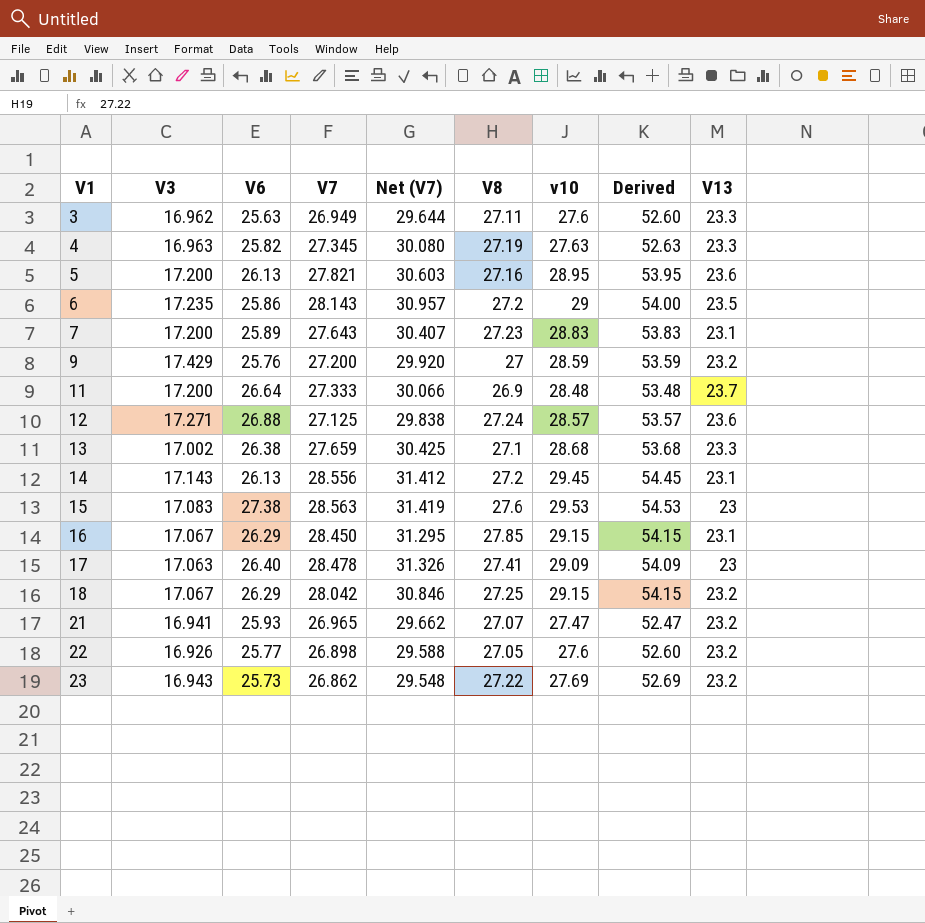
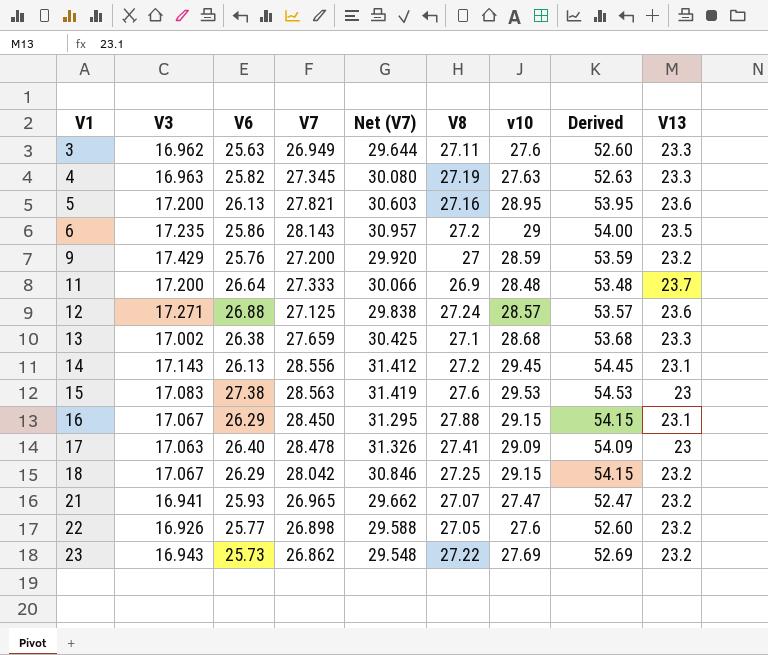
row 7: 17.200 | 25.89 | 27.643 | 30.407 | 27.23 | 28.83 | 53.83 | 23.1 -> none
16 | V8: 27.85 -> 27.88

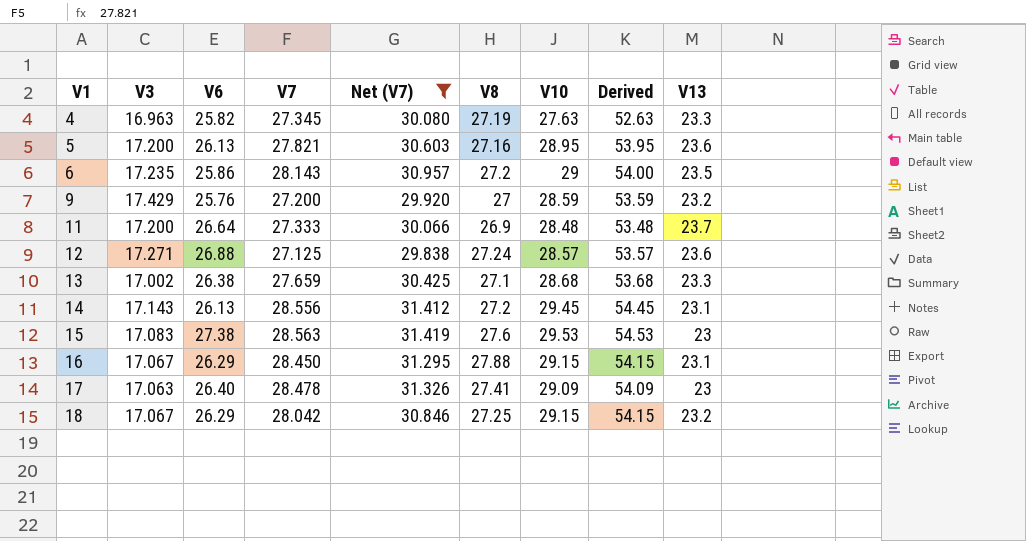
filter: none -> Net (V7) >= 29.838
column name: v10 -> V10

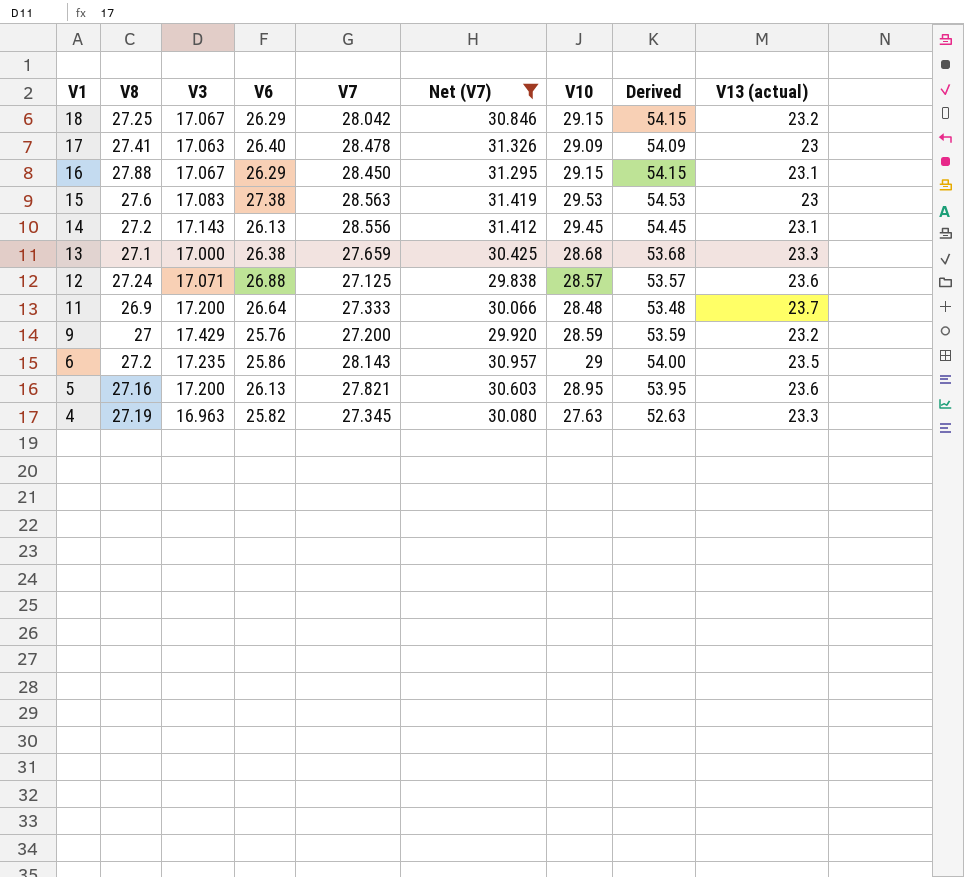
row order: V1 ascending -> V1 descending
column V8 | position: 6 -> 2
column name: V13 -> V13 (actual)
13 | V3: 17.002 -> 17.000
12 | V3: 17.271 -> 17.071

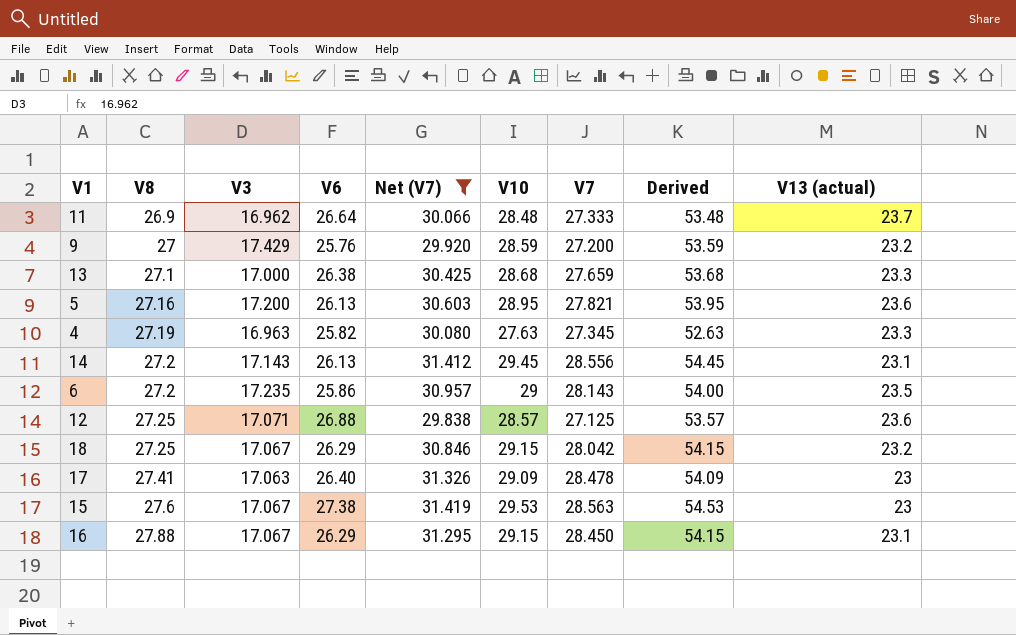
row order: V1 descending -> V8 ascending
column V7 | position: 5 -> 7
11 | V3: 17.200 -> 16.962
12 | V8: 27.24 -> 27.25
15 | V3: 17.083 -> 17.067

